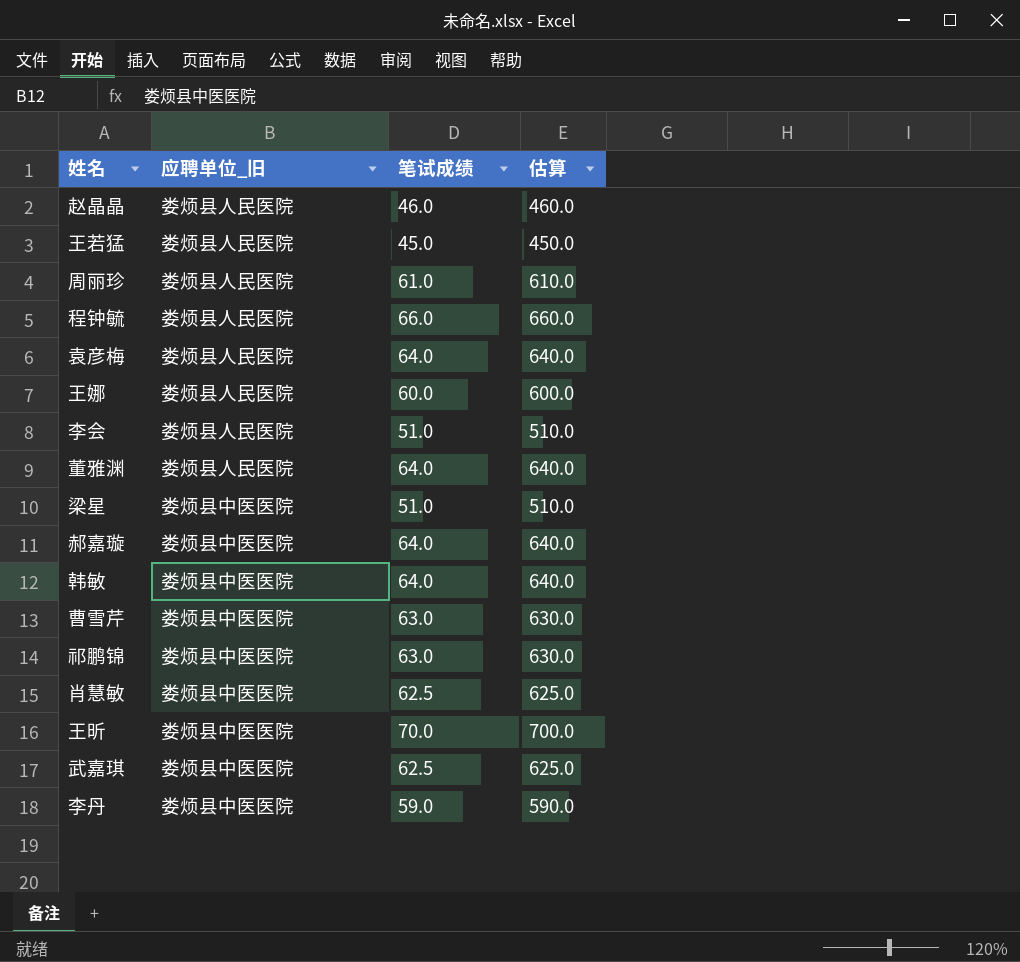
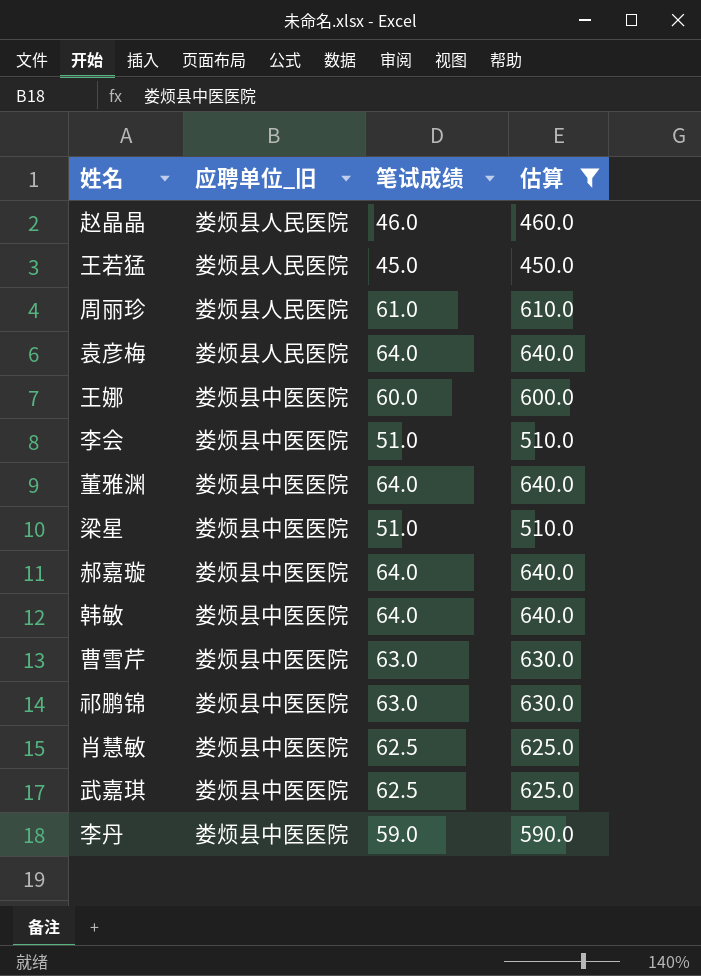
filter: none -> 估算 <= 640.0
王娜 | 应聘单位_旧: 娄烦县人民医院 -> 娄烦县中医医院
李会 | 应聘单位_旧: 娄烦县人民医院 -> 娄烦县中医医院
董雅渊 | 应聘单位_旧: 娄烦县人民医院 -> 娄烦县中医医院

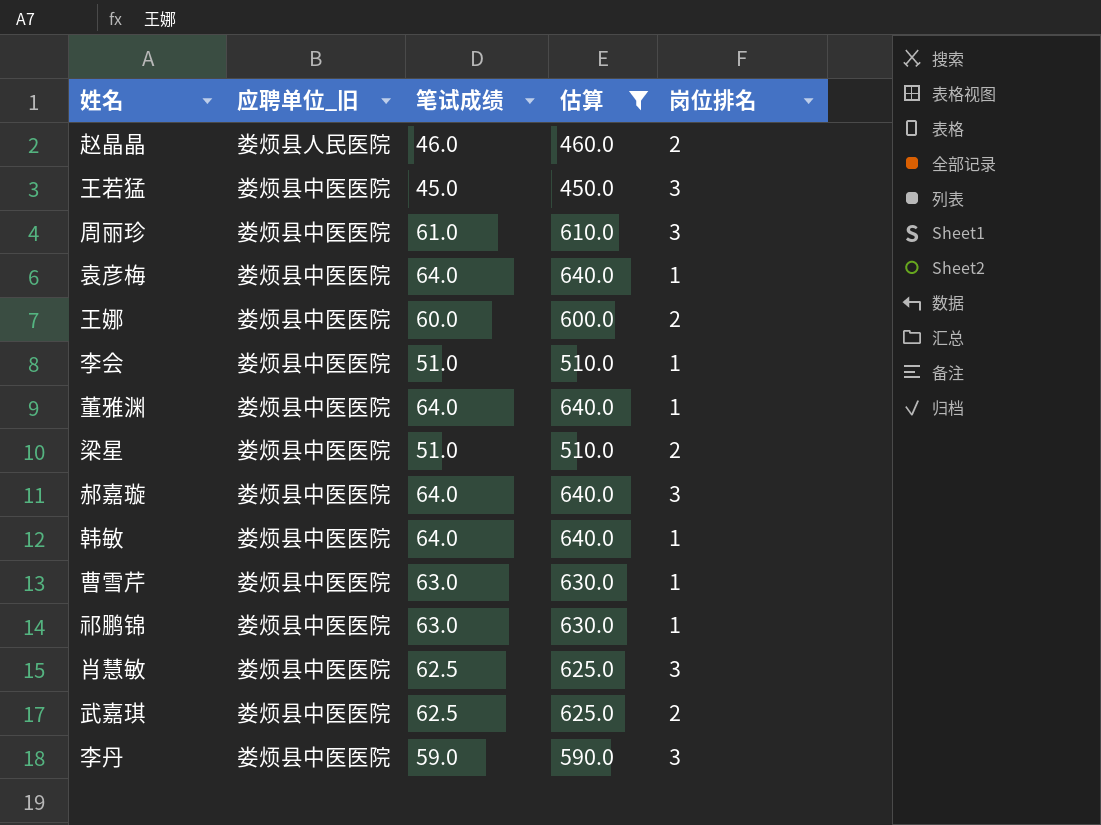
column 岗位排名 | position: none -> 5
王若猛 | 应聘单位_旧: 娄烦县人民医院 -> 娄烦县中医医院
周丽珍 | 应聘单位_旧: 娄烦县人民医院 -> 娄烦县中医医院
袁彦梅 | 应聘单位_旧: 娄烦县人民医院 -> 娄烦县中医医院

